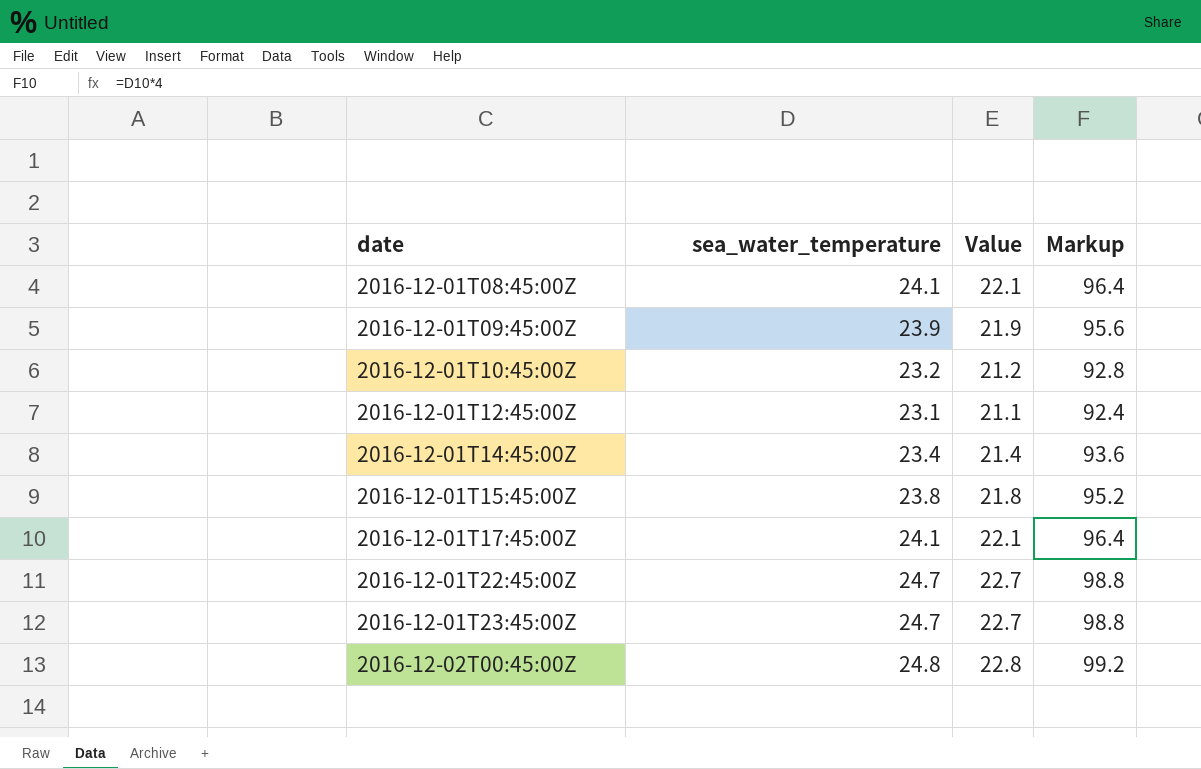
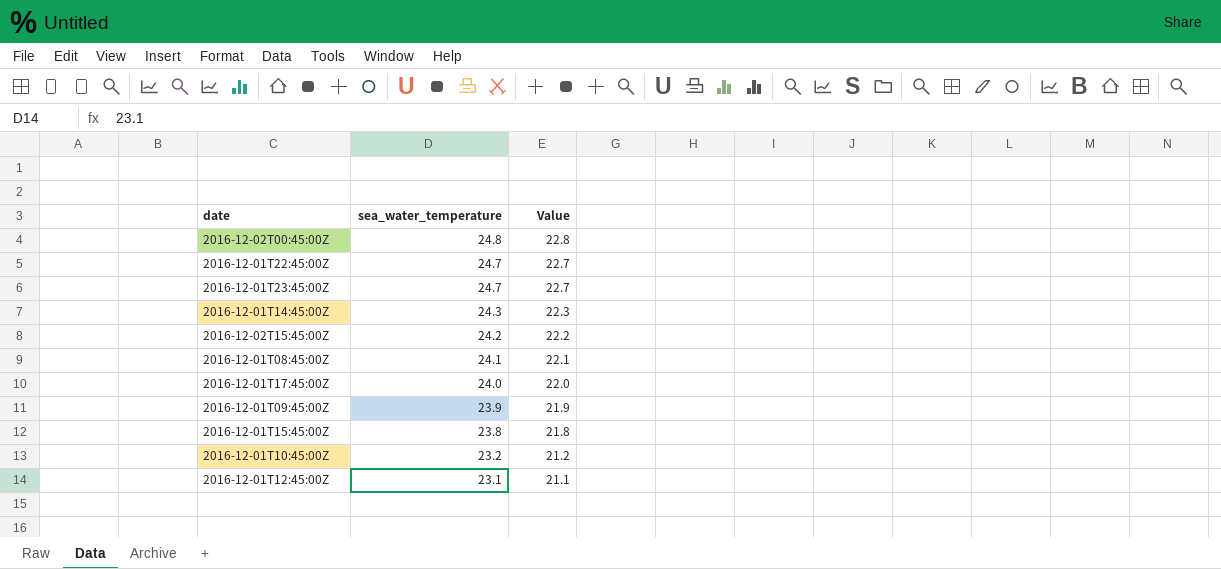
row order: date ascending -> sea_water_temperature descending
column Markup | formula: [sea_water_temperature] * 4 -> none
2016-12-01T14:45:00Z | sea_water_temperature: 23.4 -> 24.3
2016-12-01T14:45:00Z | Value: 21.4 -> 22.3
row 2016-12-02T15:45:00Z: none -> 24.2 | 22.2
2016-12-01T17:45:00Z | sea_water_temperature: 24.1 -> 24.0
2016-12-01T17:45:00Z | Value: 22.1 -> 22.0

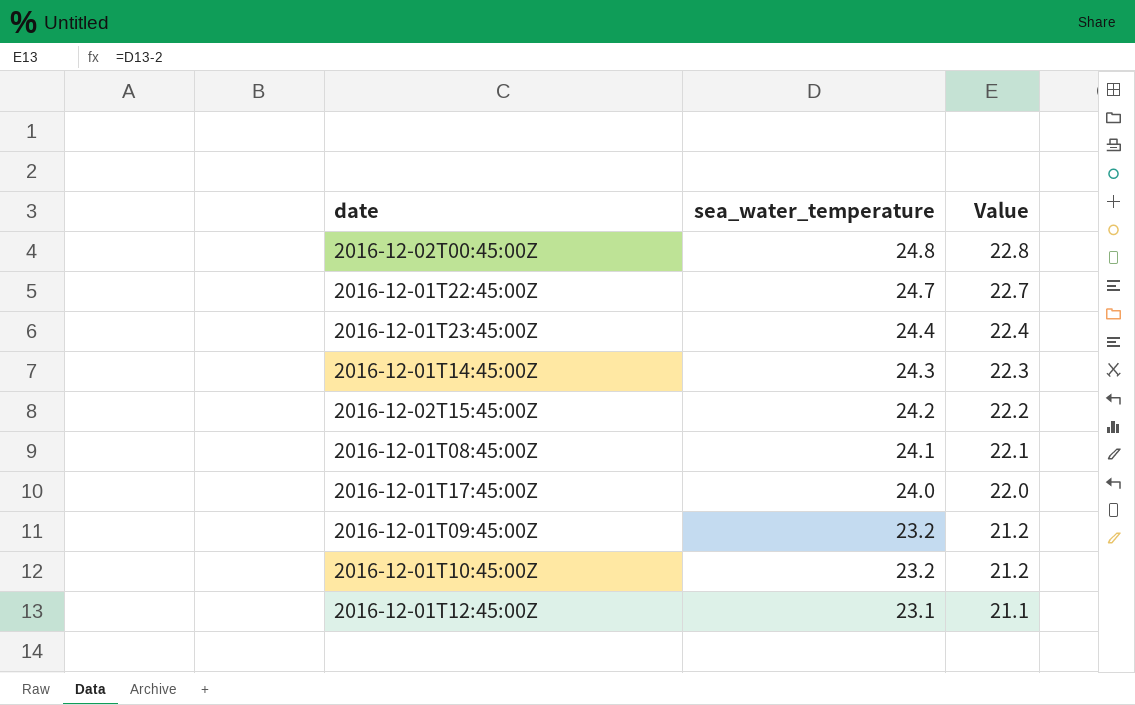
row 2016-12-01T15:45:00Z: 23.8 | 21.8 -> none
2016-12-01T23:45:00Z | sea_water_temperature: 24.7 -> 24.4
2016-12-01T23:45:00Z | Value: 22.7 -> 22.4
2016-12-01T09:45:00Z | sea_water_temperature: 23.9 -> 23.2
2016-12-01T09:45:00Z | Value: 21.9 -> 21.2

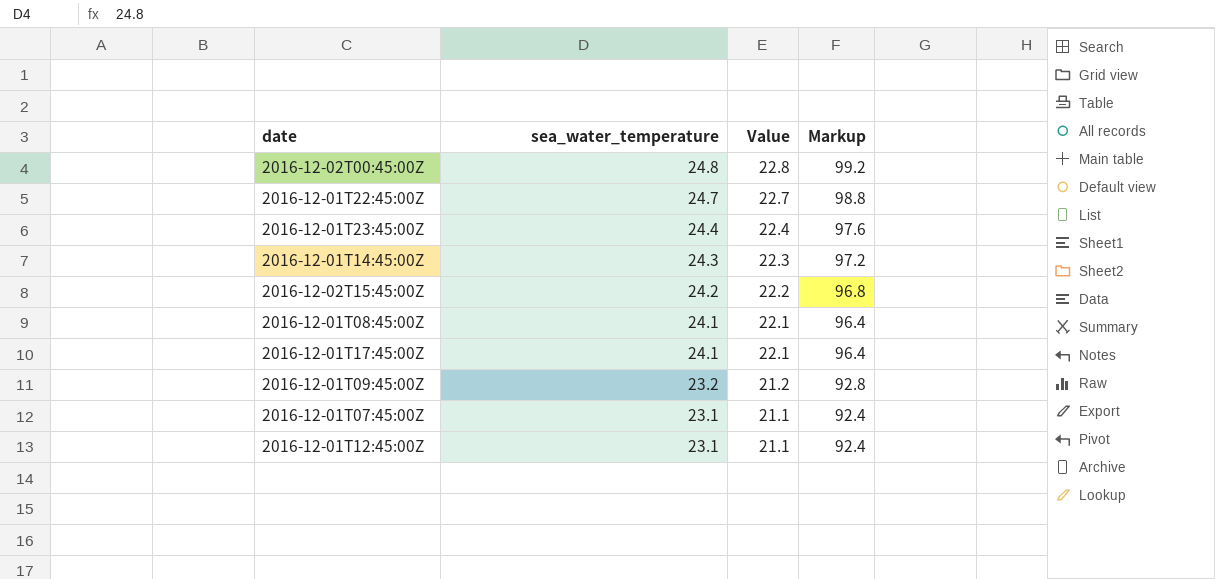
column Markup | formula: none -> [sea_water_temperature] * 4
row 2016-12-01T10:45:00Z: 23.2 | 21.2 -> none
2016-12-01T17:45:00Z | sea_water_temperature: 24.0 -> 24.1
2016-12-01T17:45:00Z | Value: 22.0 -> 22.1
row 2016-12-01T07:45:00Z: none -> 23.1 | 21.1 | 92.4

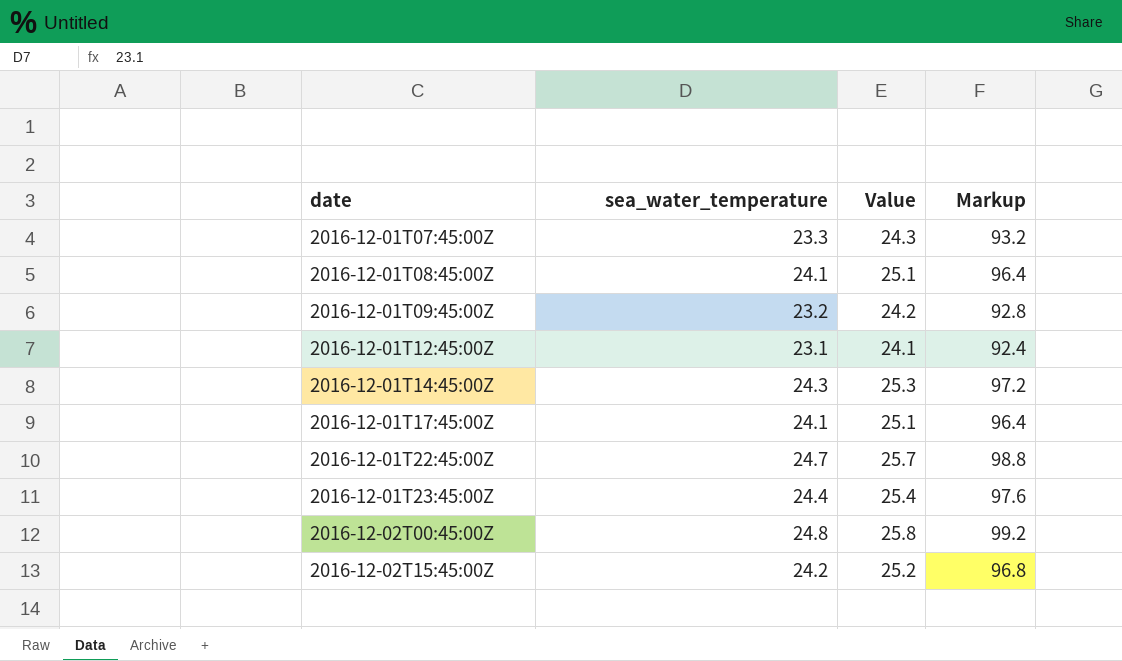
row order: sea_water_temperature descending -> date ascending
column Value | formula: [sea_water_temperature] - 2 -> [sea_water_temperature] + 1
2016-12-01T07:45:00Z | sea_water_temperature: 23.1 -> 23.3
2016-12-01T07:45:00Z | Markup: 92.4 -> 93.2

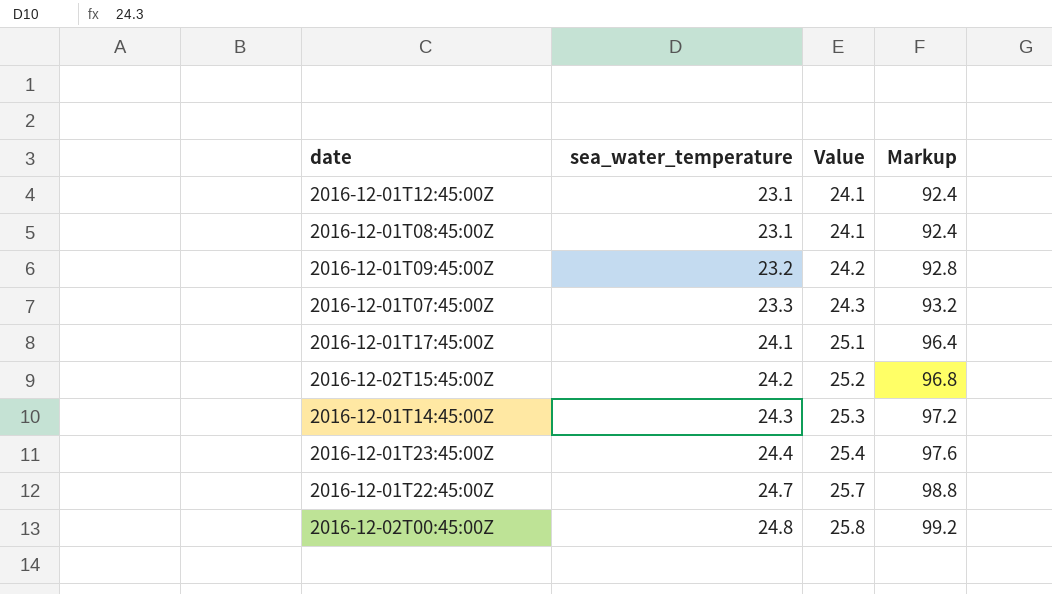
row order: date ascending -> sea_water_temperature ascending
2016-12-01T08:45:00Z | sea_water_temperature: 24.1 -> 23.1
2016-12-01T08:45:00Z | Value: 25.1 -> 24.1
2016-12-01T08:45:00Z | Markup: 96.4 -> 92.4

